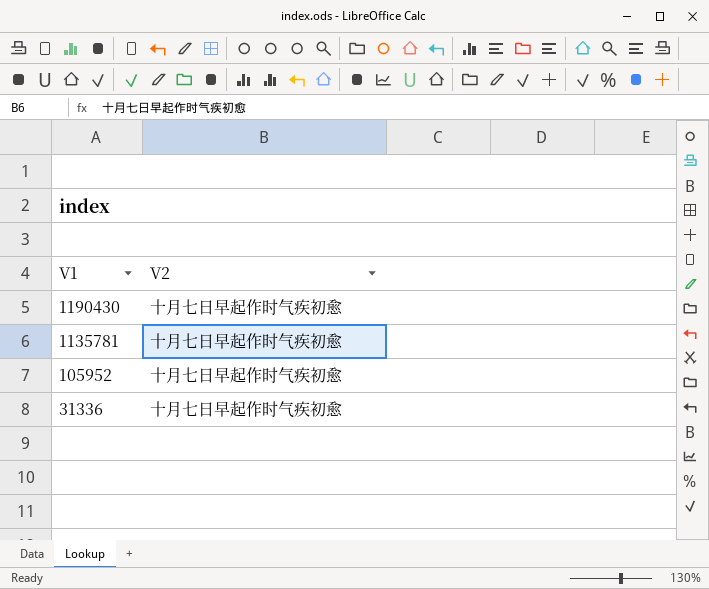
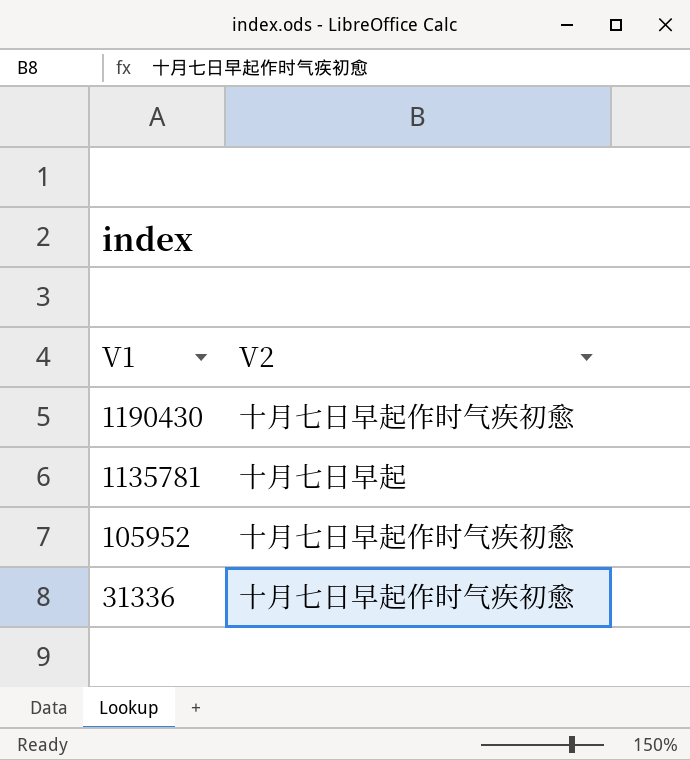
1135781 | V2: 十月七日早起作时气疾初愈 -> 十月七日早起

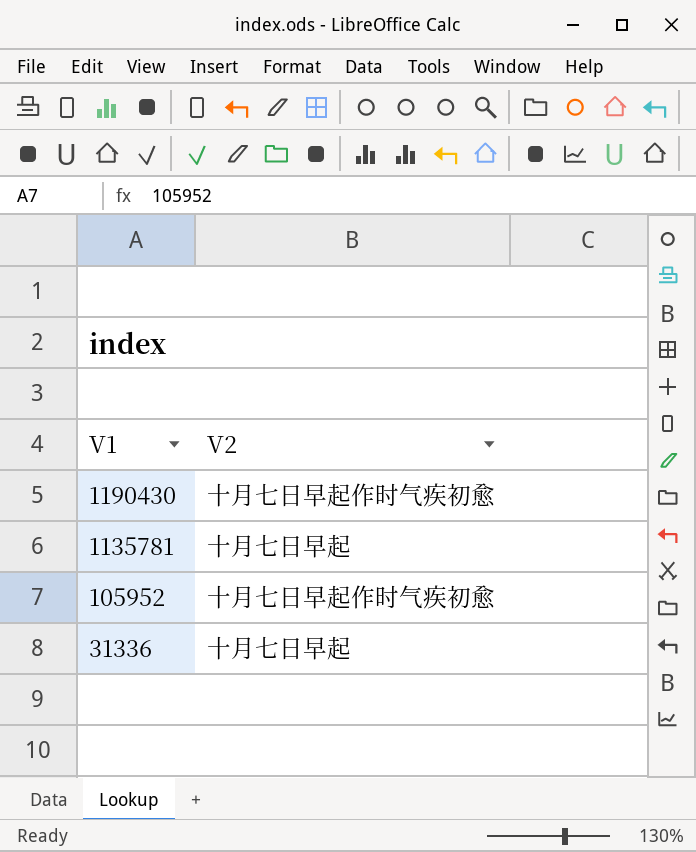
31336 | V2: 十月七日早起作时气疾初愈 -> 十月七日早起

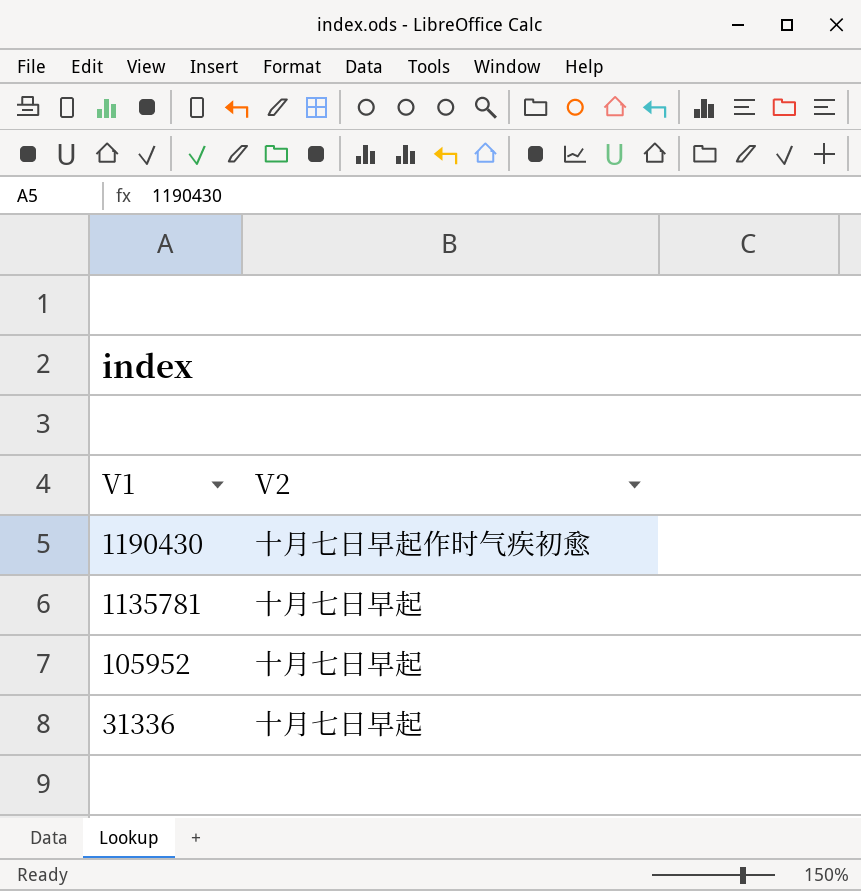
105952 | V2: 十月七日早起作时气疾初愈 -> 十月七日早起

